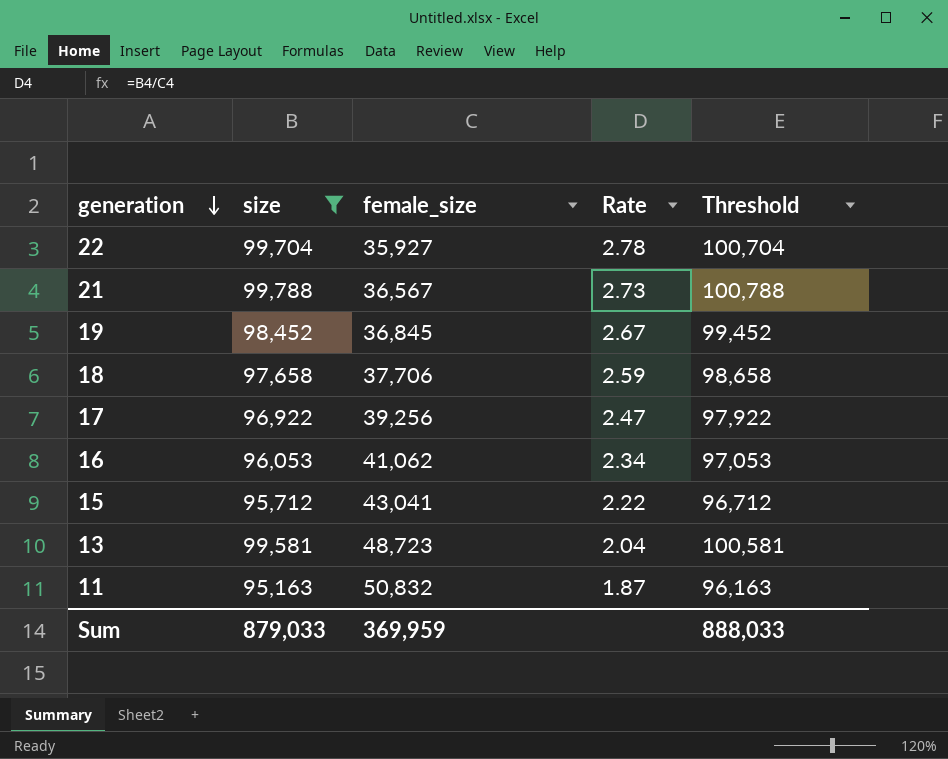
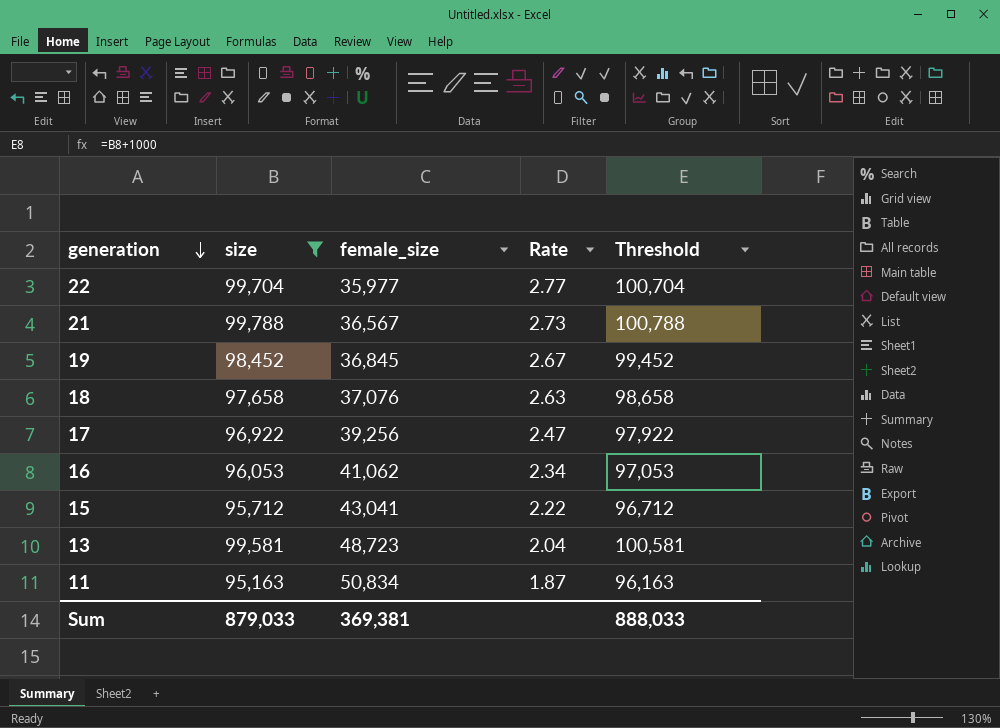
22 | female_size: 35,927 -> 35,977
22 | Rate: 2.78 -> 2.77
18 | female_size: 37,706 -> 37,076
18 | Rate: 2.59 -> 2.63
11 | female_size: 50,832 -> 50,834
Sum | female_size: 369,959 -> 369,381

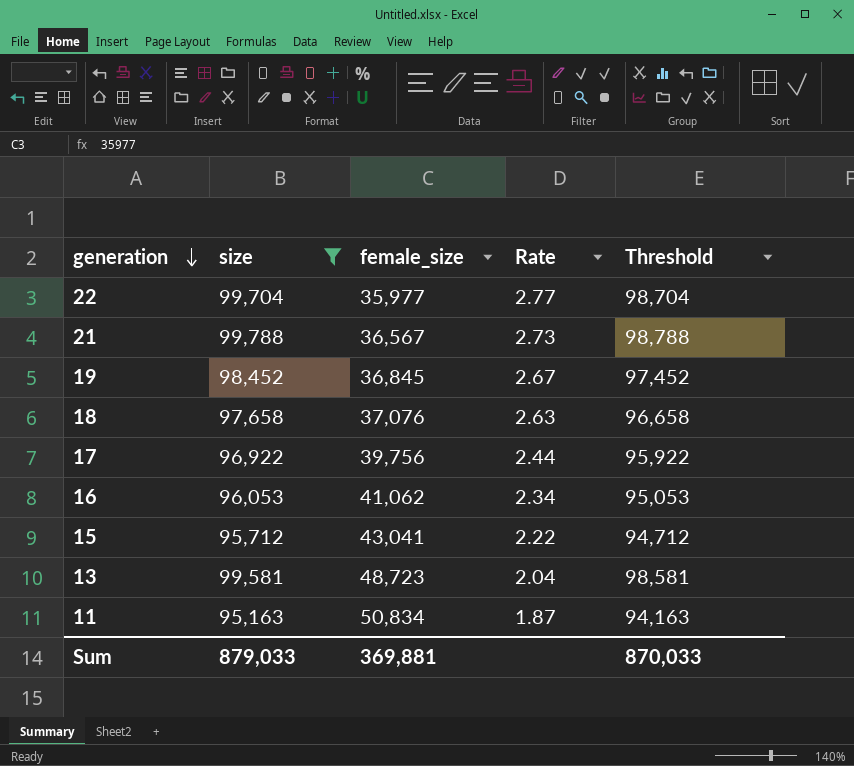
column Threshold | formula: [size] + 1000 -> [size] - 1000
17 | female_size: 39,256 -> 39,756
17 | Rate: 2.47 -> 2.44
Sum | female_size: 369,381 -> 369,881
Sum | Threshold: 888,033 -> 870,033

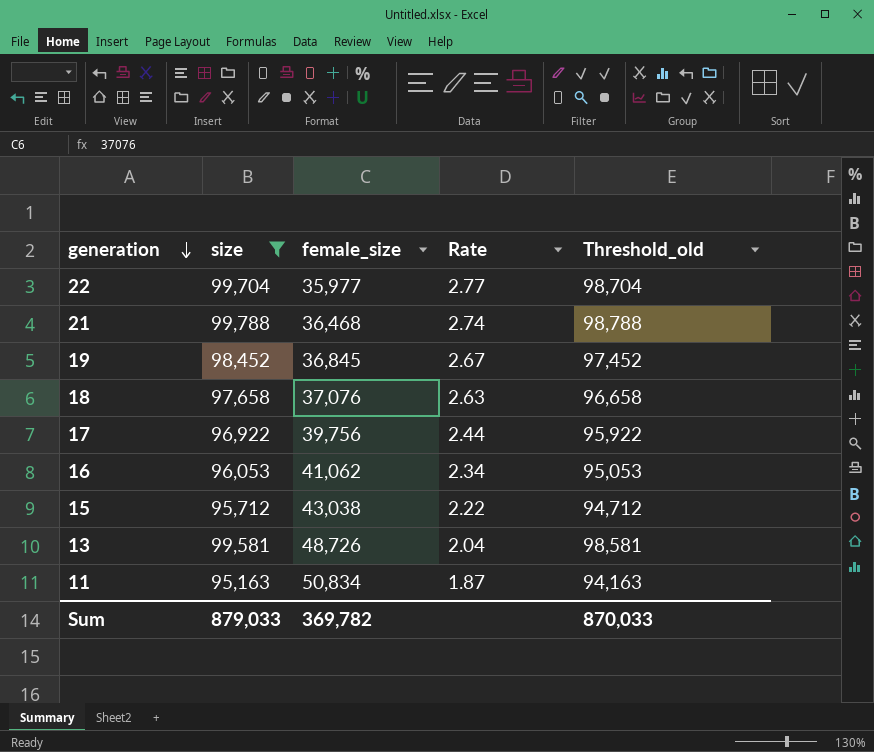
column name: Threshold -> Threshold_old
21 | female_size: 36,567 -> 36,468
21 | Rate: 2.73 -> 2.74
15 | female_size: 43,041 -> 43,038
13 | female_size: 48,723 -> 48,726
Sum | female_size: 369,881 -> 369,782

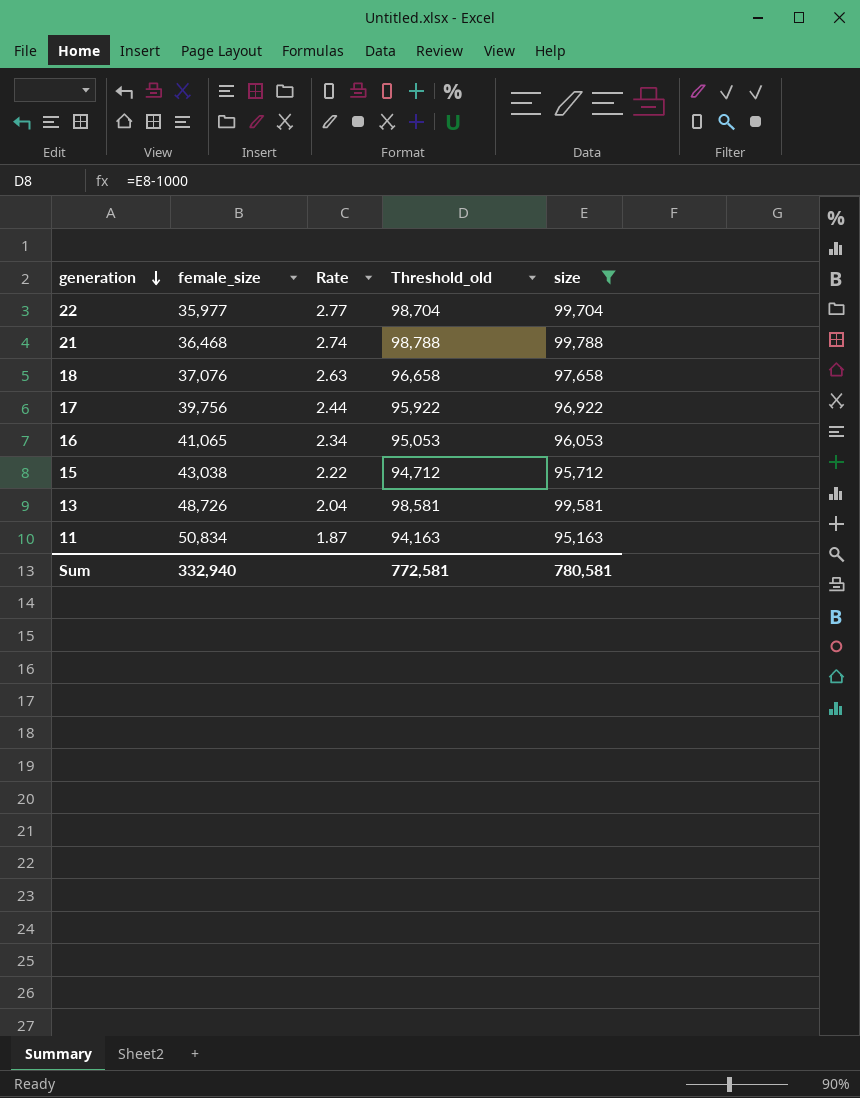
column size | position: 2 -> 5
row 19: 98,452 | 36,845 | 2.67 | 97,452 -> none
16 | female_size: 41,062 -> 41,065
Sum | female_size: 369,782 -> 332,940
Sum | Threshold_old: 870,033 -> 772,581
Sum | size: 879,033 -> 780,581

